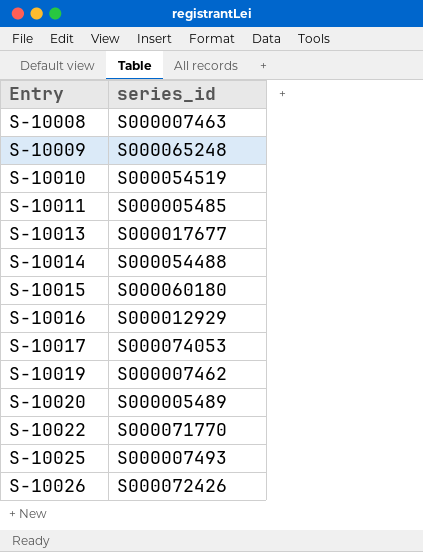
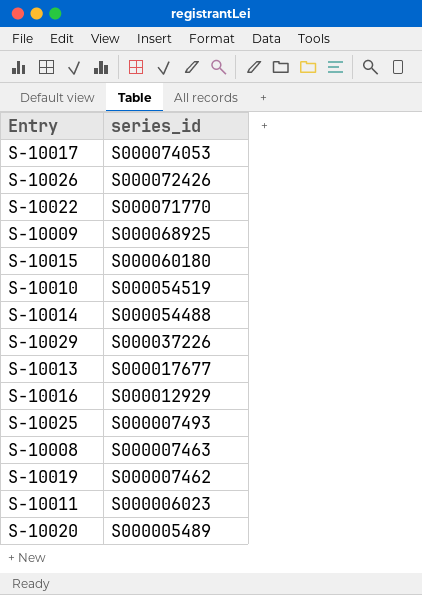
row order: Entry ascending -> series_id descending
S-10009 | series_id: S000065248 -> S000068925
row S-10029: none -> S000037226
S-10011 | series_id: S000005485 -> S000006023

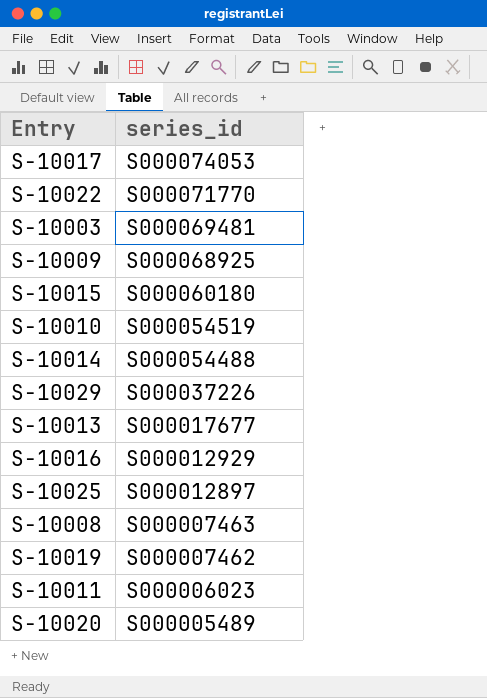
row S-10026: S000072426 -> none
row S-10003: none -> S000069481
S-10025 | series_id: S000007493 -> S000012897

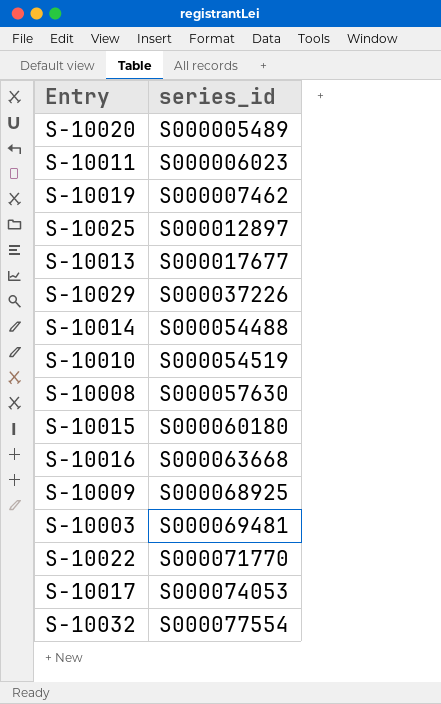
row order: series_id descending -> series_id ascending
S-10008 | series_id: S000007463 -> S000057630
S-10016 | series_id: S000012929 -> S000063668
row S-10032: none -> S000077554

